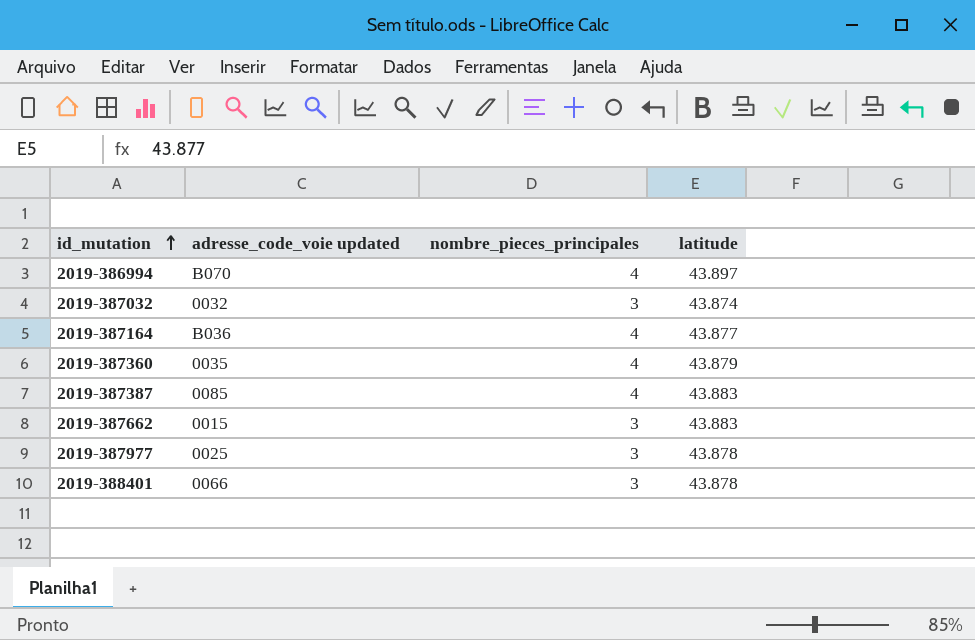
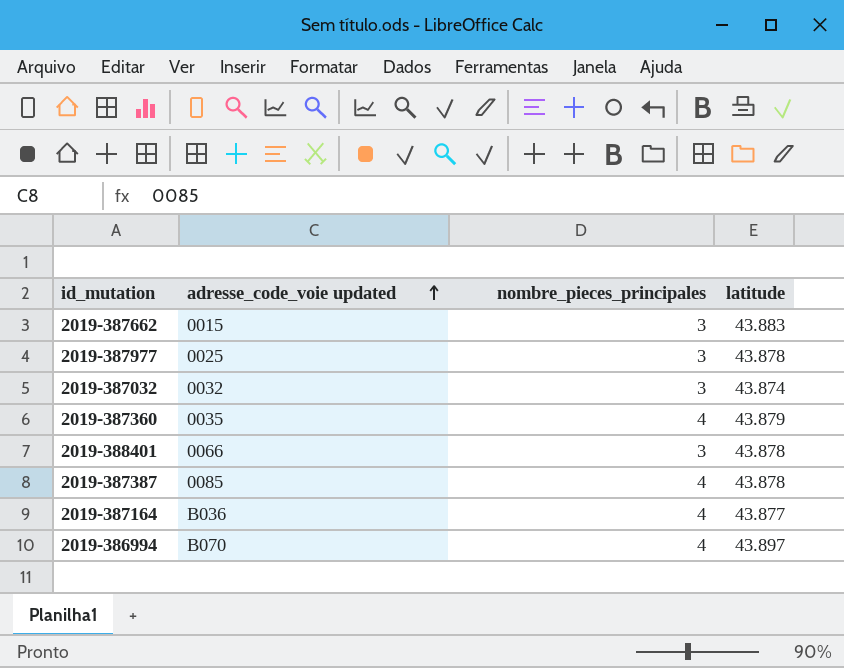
row order: id_mutation ascending -> adresse_code_voie updated ascending
2019-387387 | latitude: 43.883 -> 43.878

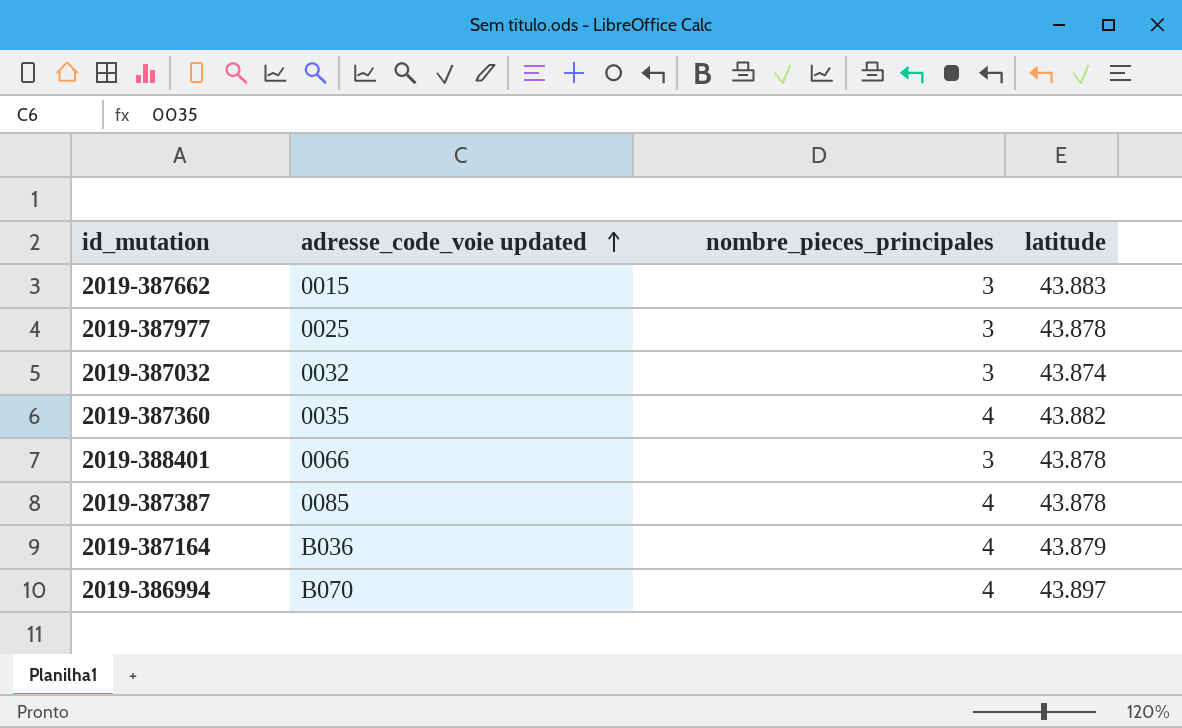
2019-387360 | latitude: 43.879 -> 43.882
2019-387164 | latitude: 43.877 -> 43.879

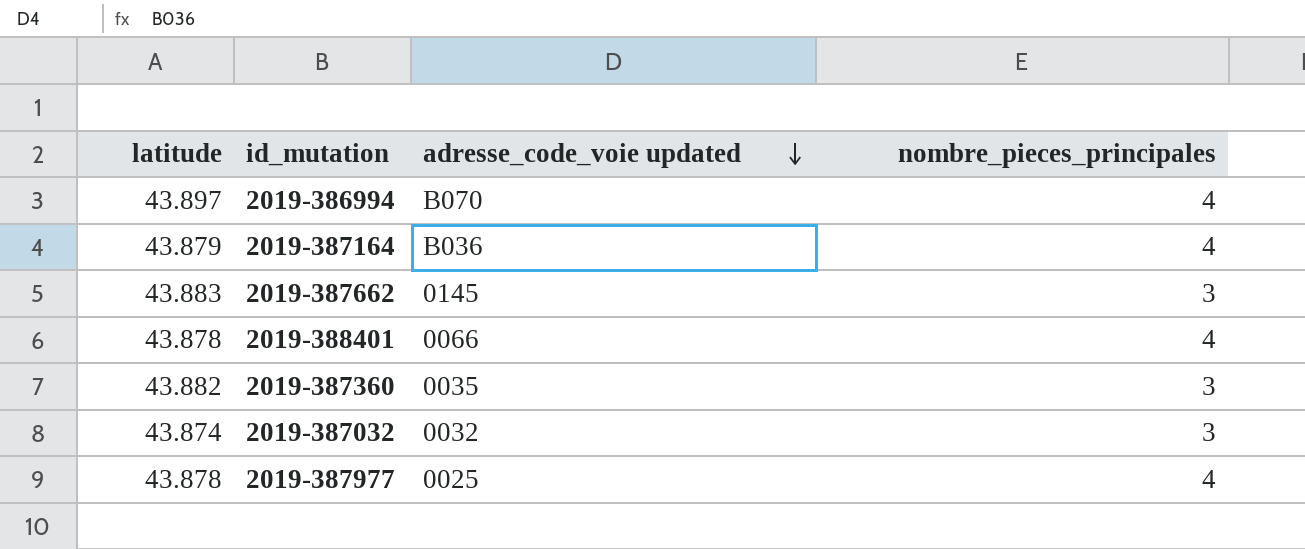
row order: adresse_code_voie updated ascending -> adresse_code_voie updated descending
column latitude | position: 4 -> 1
row 2019-387387: 0085 | 4 | 43.878 -> none
2019-387662 | adresse_code_voie updated: 0015 -> 0145
2019-388401 | nombre_pieces_principales: 3 -> 4
2019-387360 | nombre_pieces_principales: 4 -> 3
2019-387977 | nombre_pieces_principales: 3 -> 4

